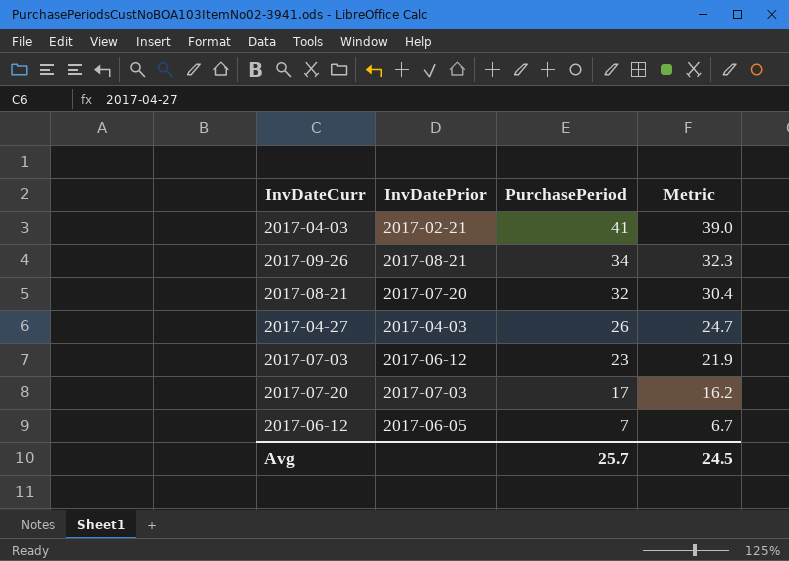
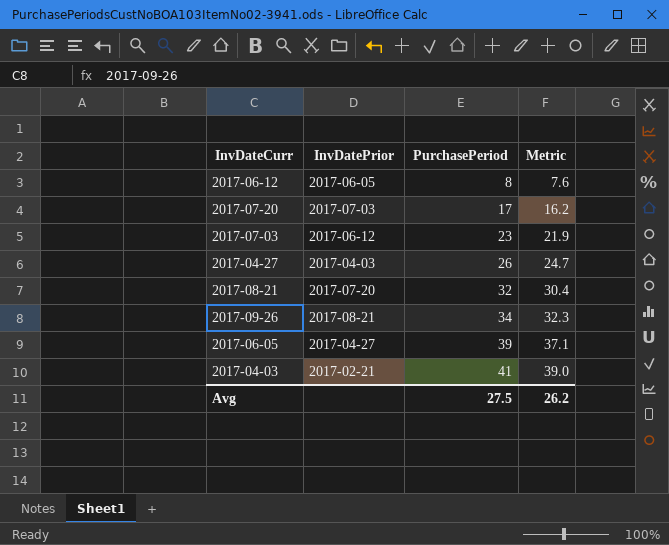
row order: PurchasePeriod descending -> PurchasePeriod ascending
2017-06-12 | PurchasePeriod: 7 -> 8
2017-06-12 | Metric: 6.7 -> 7.6
row 2017-06-05: none -> 2017-04-27 | 39 | 37.1
Avg | PurchasePeriod: 25.7 -> 27.5
Avg | Metric: 24.5 -> 26.2

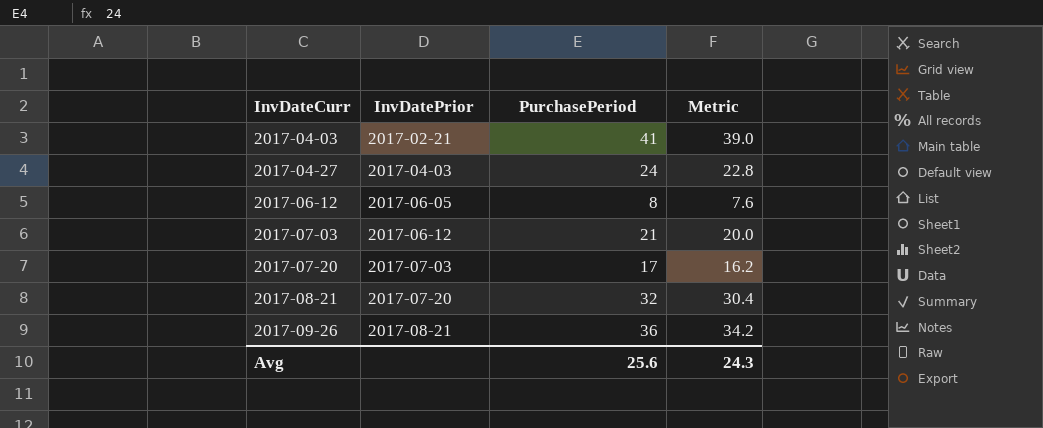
row order: PurchasePeriod ascending -> InvDateCurr ascending
row 2017-06-05: 2017-04-27 | 39 | 37.1 -> none
2017-04-27 | PurchasePeriod: 26 -> 24
2017-04-27 | Metric: 24.7 -> 22.8
2017-07-03 | PurchasePeriod: 23 -> 21
2017-07-03 | Metric: 21.9 -> 20.0
2017-09-26 | PurchasePeriod: 34 -> 36
2017-09-26 | Metric: 32.3 -> 34.2
Avg | PurchasePeriod: 27.5 -> 25.6
Avg | Metric: 26.2 -> 24.3

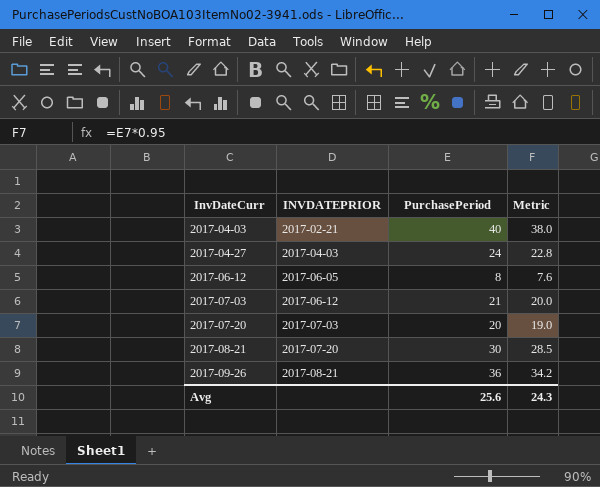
column name: InvDatePrior -> INVDATEPRIOR
2017-04-03 | PurchasePeriod: 41 -> 40
2017-04-03 | Metric: 39.0 -> 38.0
2017-07-20 | PurchasePeriod: 17 -> 20
2017-07-20 | Metric: 16.2 -> 19.0
2017-08-21 | PurchasePeriod: 32 -> 30
2017-08-21 | Metric: 30.4 -> 28.5

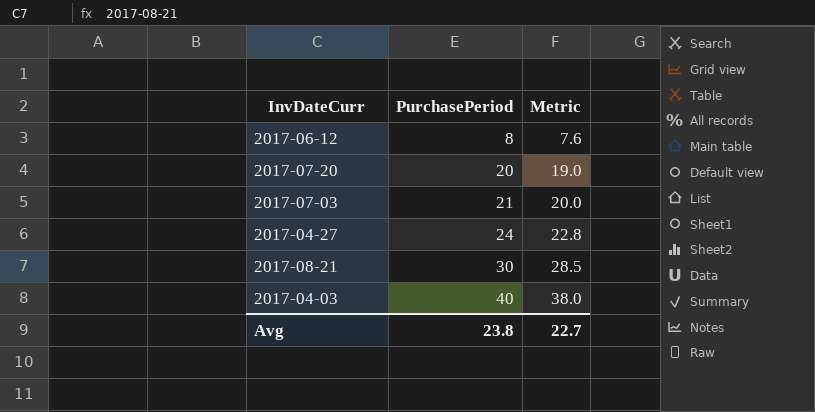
row order: InvDateCurr ascending -> PurchasePeriod ascending
column INVDATEPRIOR | position: 2 -> none
row 2017-09-26: 2017-08-21 | 36 | 34.2 -> none
Avg | PurchasePeriod: 25.6 -> 23.8
Avg | Metric: 24.3 -> 22.7

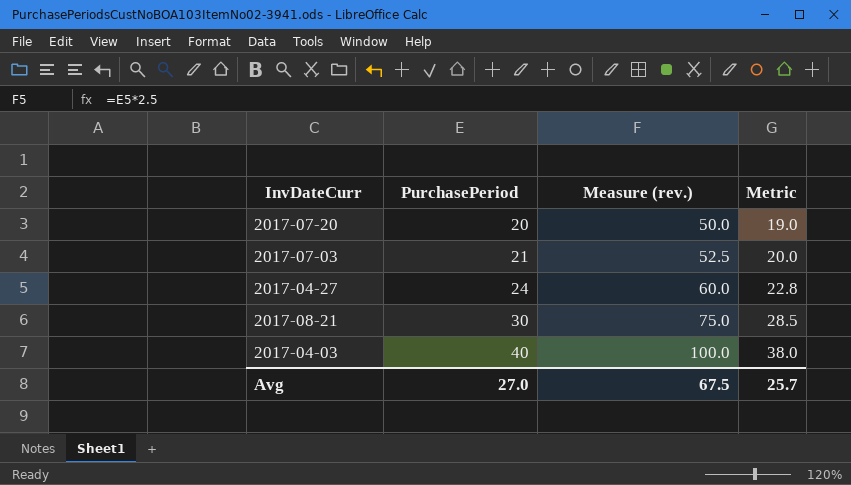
column Measure (rev.) | formula: none -> [PurchasePeriod] * 2.5
row 2017-06-12: 8 | 7.6 -> none
Avg | PurchasePeriod: 23.8 -> 27.0
Avg | Metric: 22.7 -> 25.7

